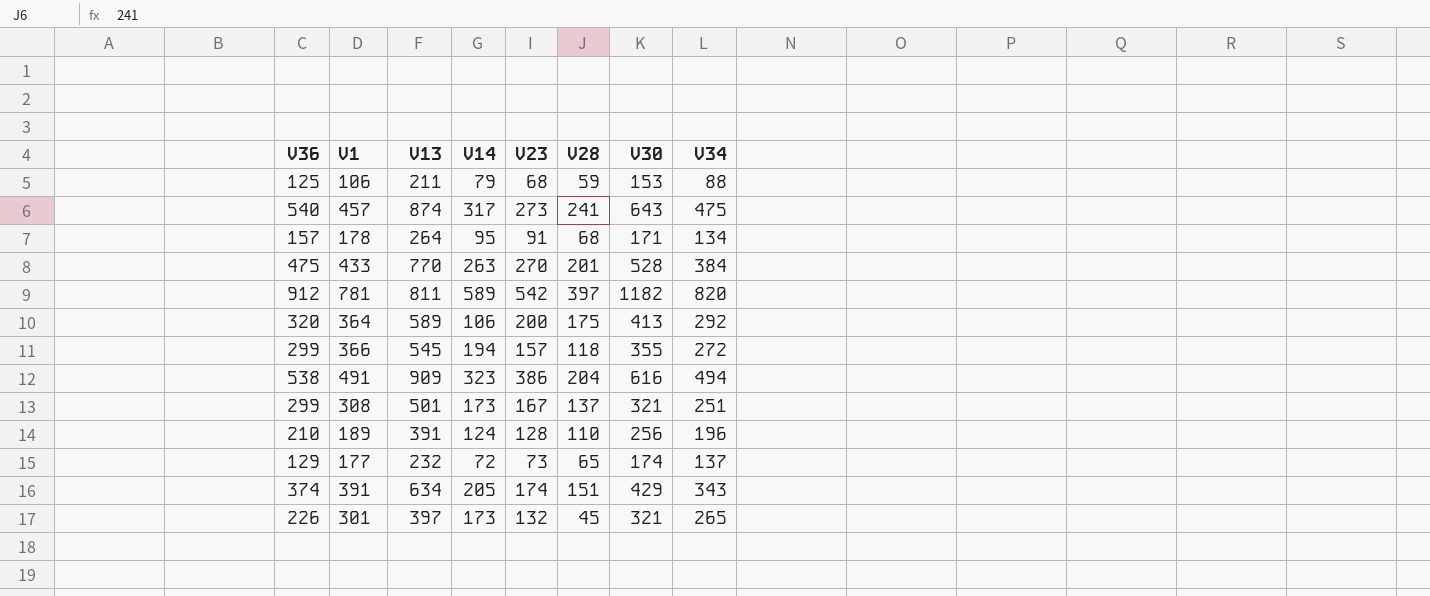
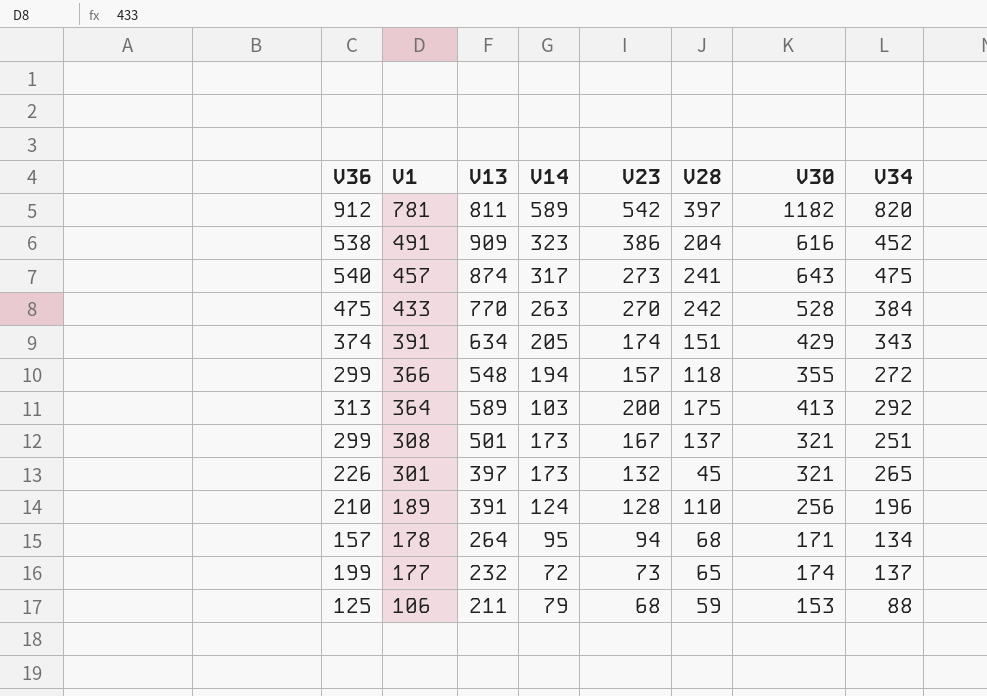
row order: none -> V1 descending
491 | V34: 494 -> 452
433 | V28: 201 -> 242
366 | V13: 545 -> 548
364 | V36: 320 -> 313
364 | V14: 106 -> 103
178 | V23: 91 -> 94
177 | V36: 129 -> 199

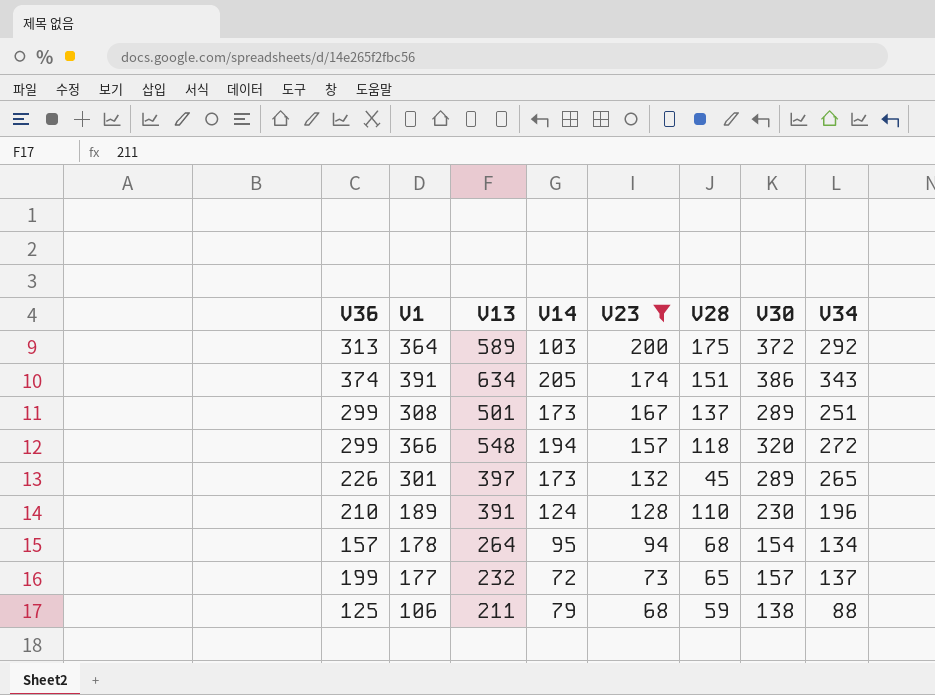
filter: none -> V23 <= 200
row order: V1 descending -> V23 descending
364 | V30: 413 -> 372
391 | V30: 429 -> 386
308 | V30: 321 -> 289
366 | V30: 355 -> 320
301 | V30: 321 -> 289
189 | V30: 256 -> 230
178 | V30: 171 -> 154
177 | V30: 174 -> 157
106 | V30: 153 -> 138

